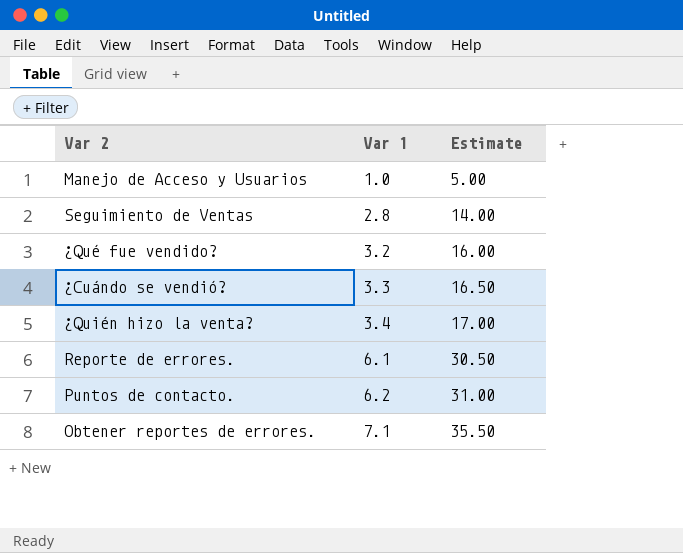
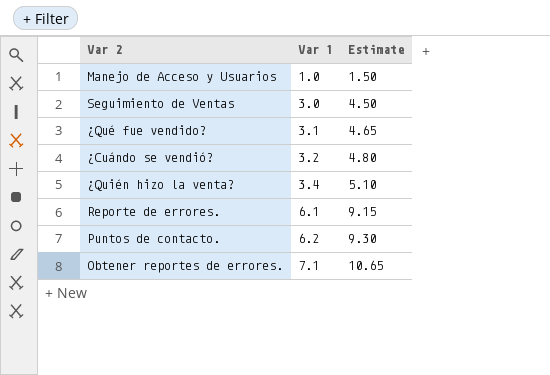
column Estimate | formula: [Var 1] * 5 -> [Var 1] * 1.5
Seguimiento de Ventas | Var 1: 2.8 -> 3.0
¿Qué fue vendido? | Var 1: 3.2 -> 3.1
¿Cuándo se vendió? | Var 1: 3.3 -> 3.2

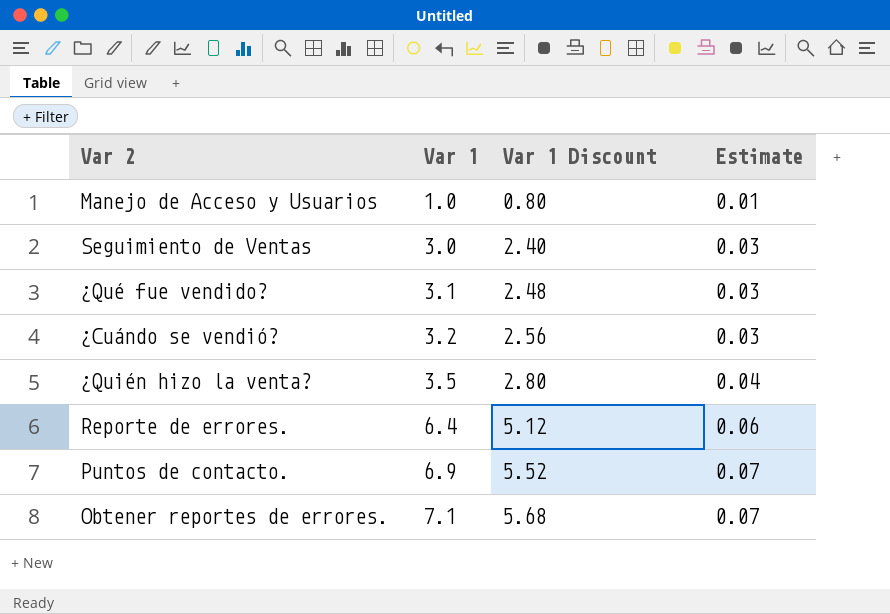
column Var 1 Discount | formula: none -> [Var 1] * 0.8
column Estimate | formula: [Var 1] * 1.5 -> [Var 1] * 0.01
¿Quién hizo la venta? | Var 1: 3.4 -> 3.5
Reporte de errores. | Var 1: 6.1 -> 6.4
Puntos de contacto. | Var 1: 6.2 -> 6.9

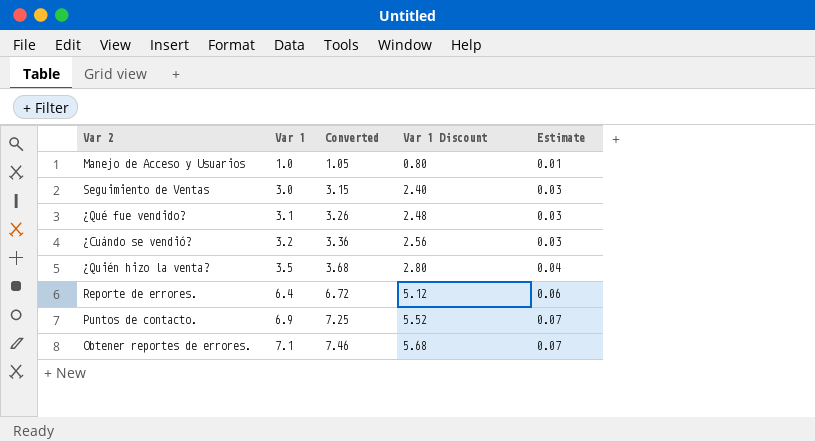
column Converted | formula: none -> [Var 1] * 1.05

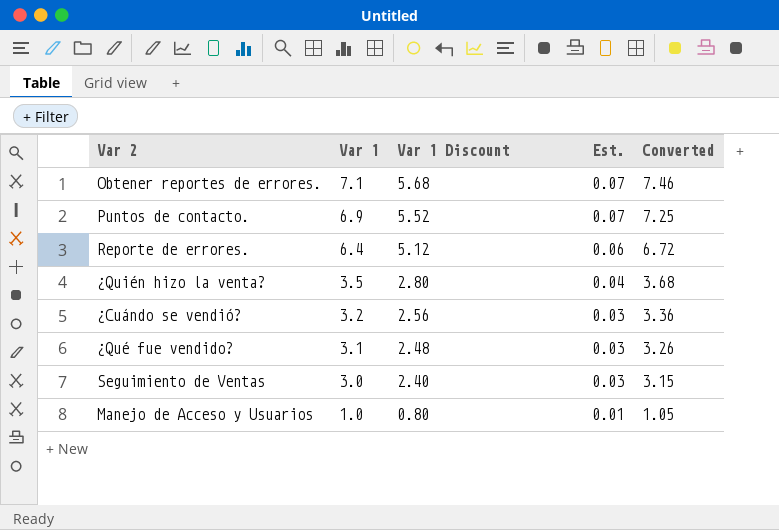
row order: Var 1 ascending -> Var 1 descending
column name: Estimate -> Est.
column Converted | position: 3 -> 5

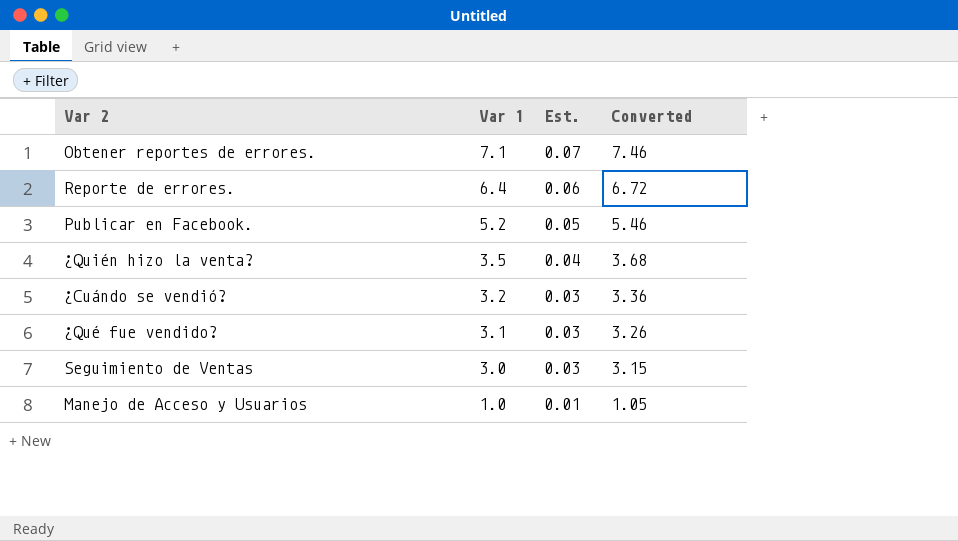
column Var 1 Discount | formula: [Var 1] * 0.8 -> none
row Puntos de contacto.: 6.9 | 5.52 | 0.07 | 7.25 -> none
row Publicar en Facebook.: none -> 5.2 | 0.05 | 5.46

